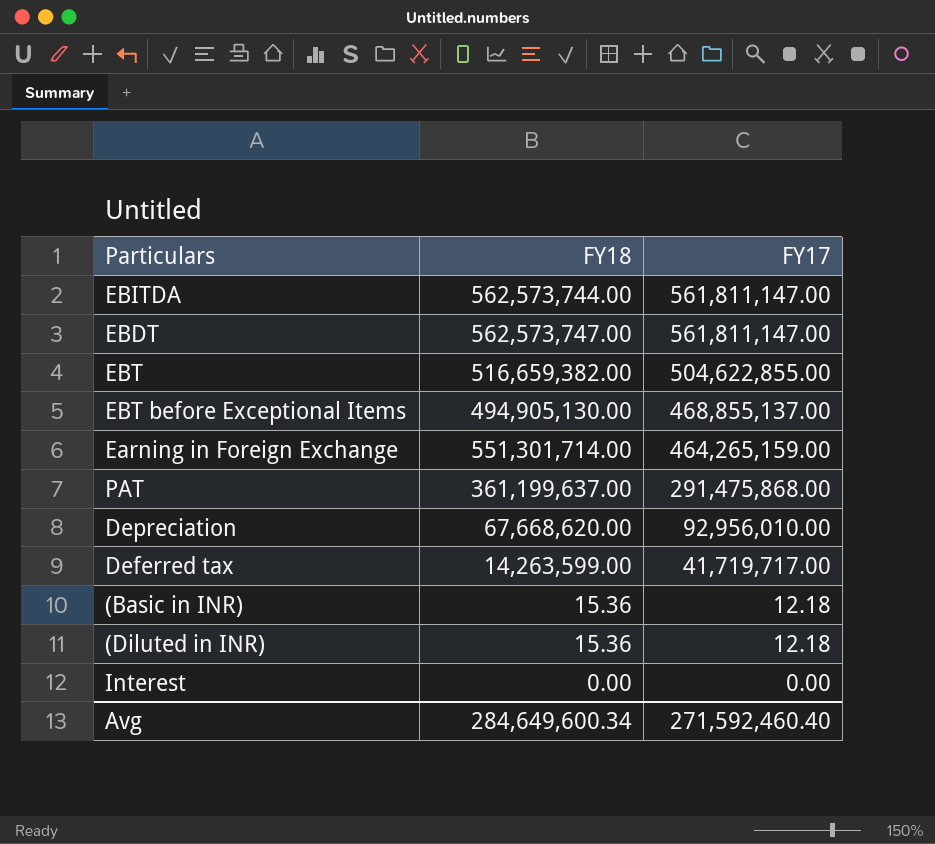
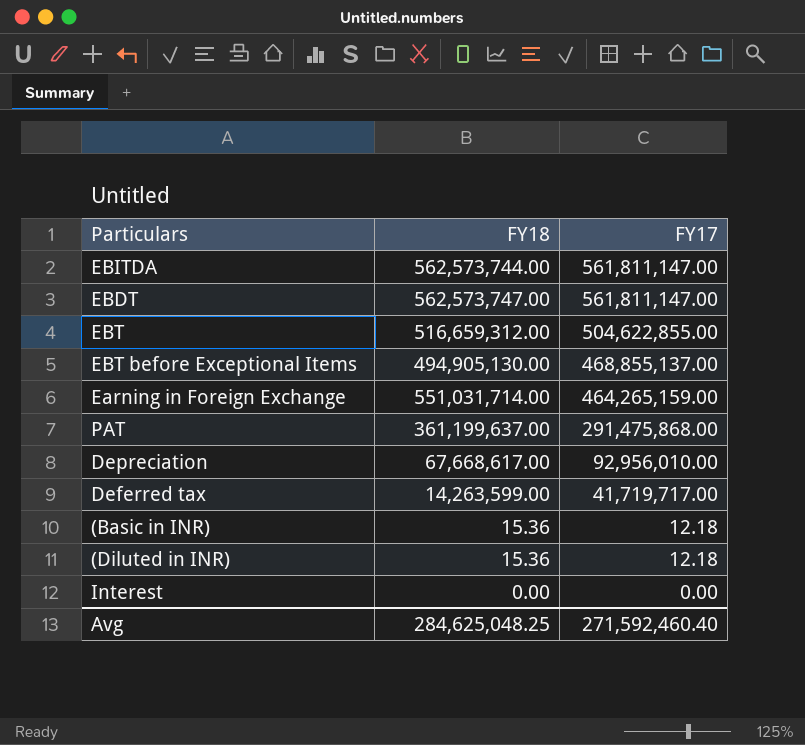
EBT | FY18: 516,659,382.00 -> 516,659,312.00
Earning in Foreign Exchange | FY18: 551,301,714.00 -> 551,031,714.00
Depreciation | FY18: 67,668,620.00 -> 67,668,617.00
Avg | FY18: 284,649,600.34 -> 284,625,048.25

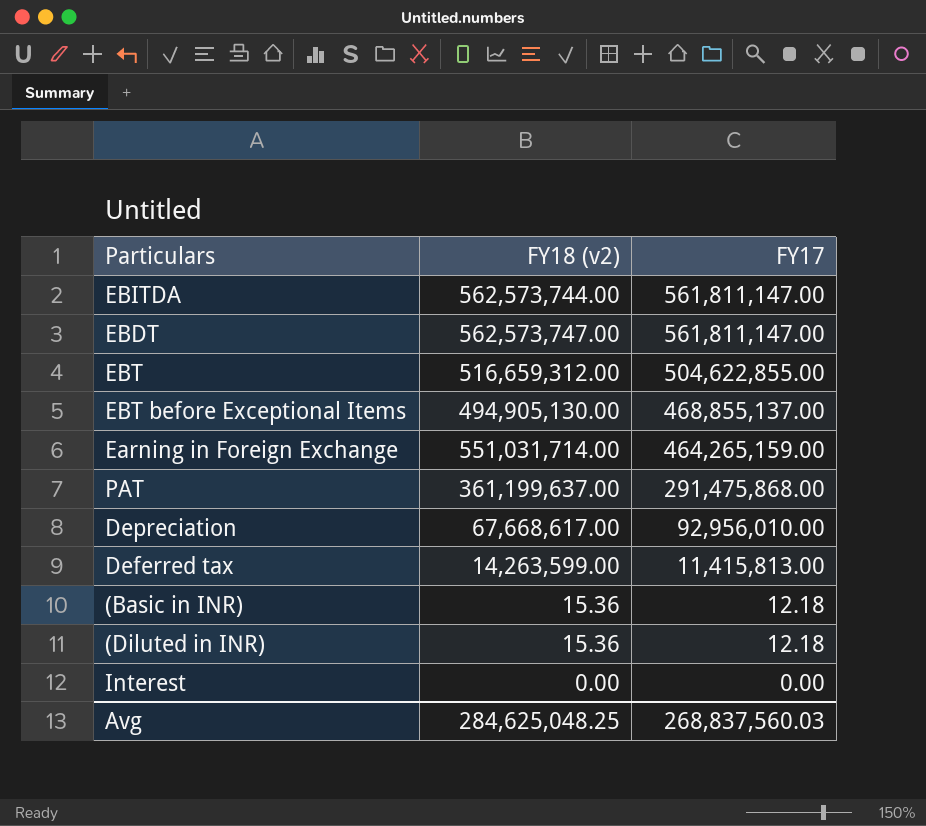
column name: FY18 -> FY18 (v2)
Deferred tax | FY17: 41,719,717.00 -> 11,415,813.00
Avg | FY17: 271,592,460.40 -> 268,837,560.03

